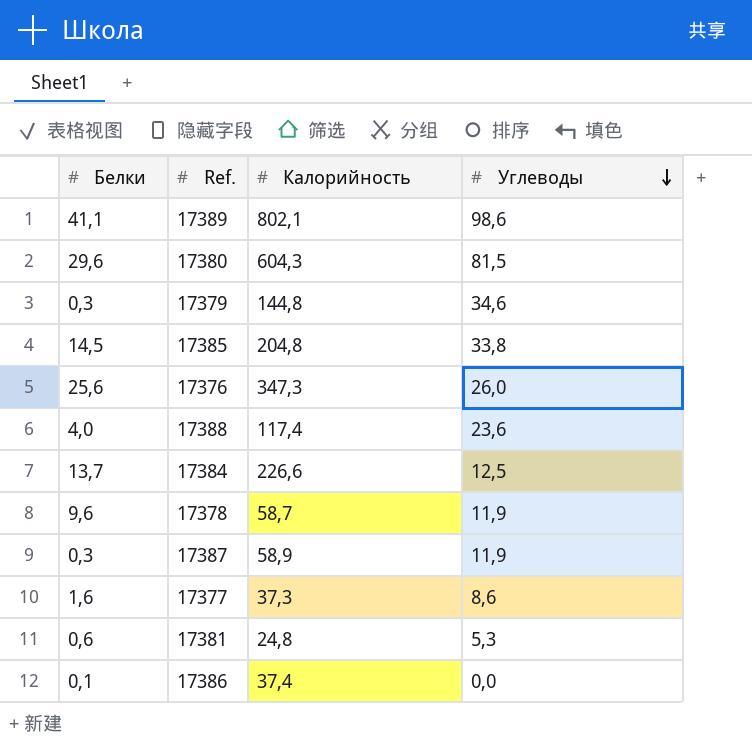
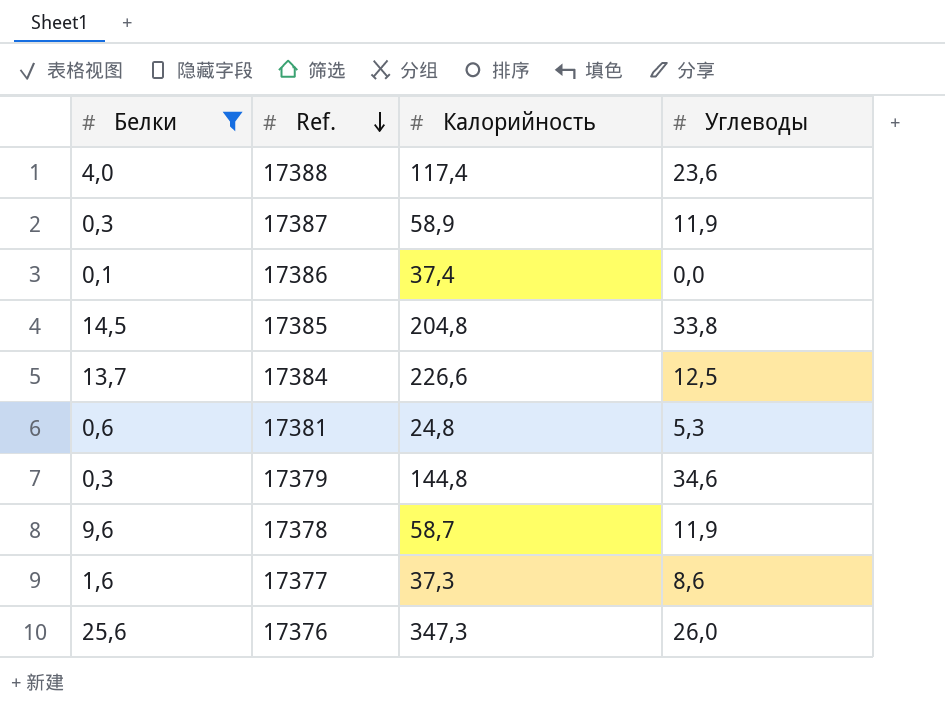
filter: none -> Белки <= 25,6
row order: Углеводы descending -> Ref. descending

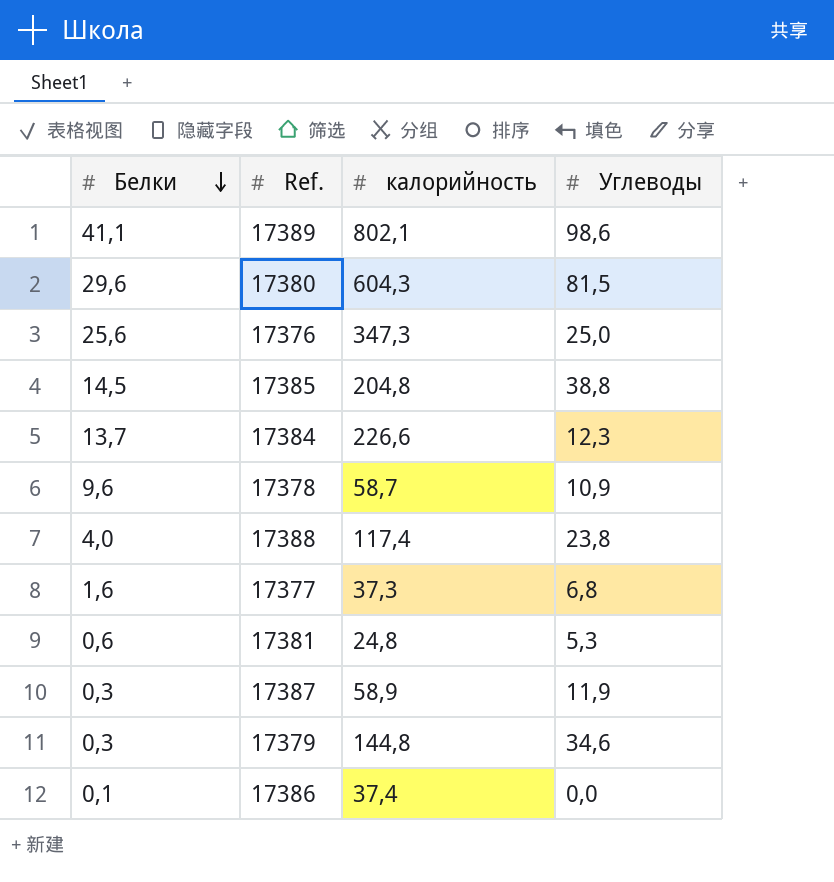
filter: Белки <= 25,6 -> none
row order: Ref. descending -> Белки descending
column name: Калорийность -> калорийность
17376 | Углеводы: 26,0 -> 25,0
17385 | Углеводы: 33,8 -> 38,8
17384 | Углеводы: 12,5 -> 12,3
17378 | Углеводы: 11,9 -> 10,9
17388 | Углеводы: 23,6 -> 23,8
17377 | Углеводы: 8,6 -> 6,8

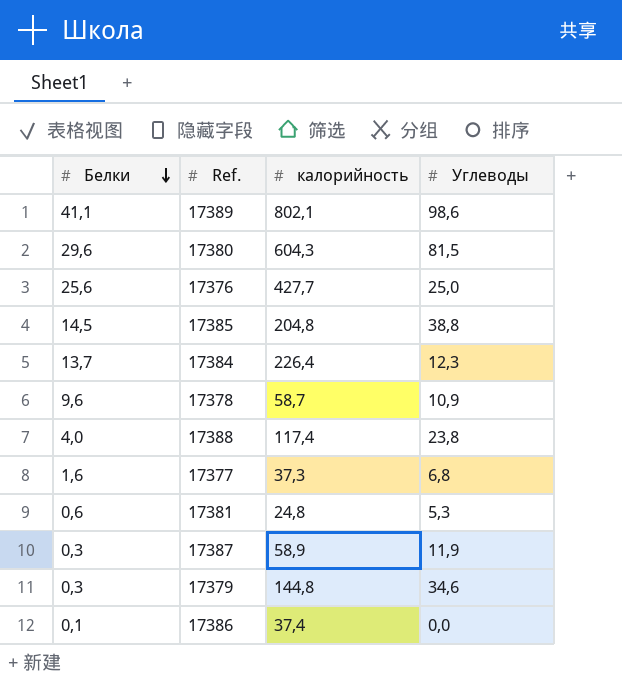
17376 | калорийность: 347,3 -> 427,7
17384 | калорийность: 226,6 -> 226,4

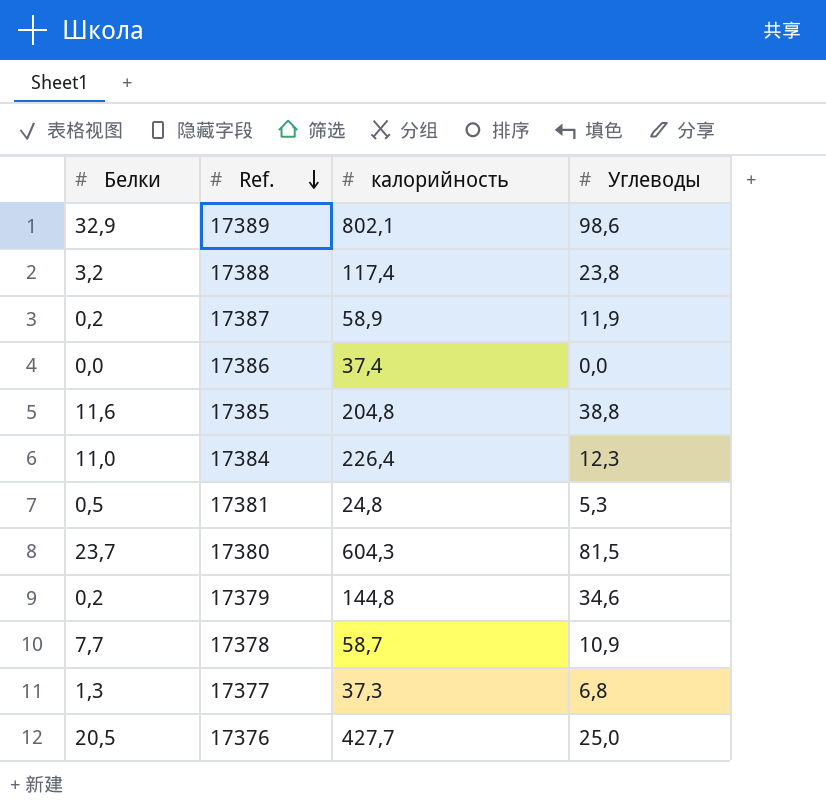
row order: Белки descending -> Ref. descending
17389 | Белки: 41,1 -> 32,9
17388 | Белки: 4,0 -> 3,2
17387 | Белки: 0,3 -> 0,2
17386 | Белки: 0,1 -> 0,0
17385 | Белки: 14,5 -> 11,6
17384 | Белки: 13,7 -> 11,0
17381 | Белки: 0,6 -> 0,5
17380 | Белки: 29,6 -> 23,7
17379 | Белки: 0,3 -> 0,2
17378 | Белки: 9,6 -> 7,7
17377 | Белки: 1,6 -> 1,3
17376 | Белки: 25,6 -> 20,5

